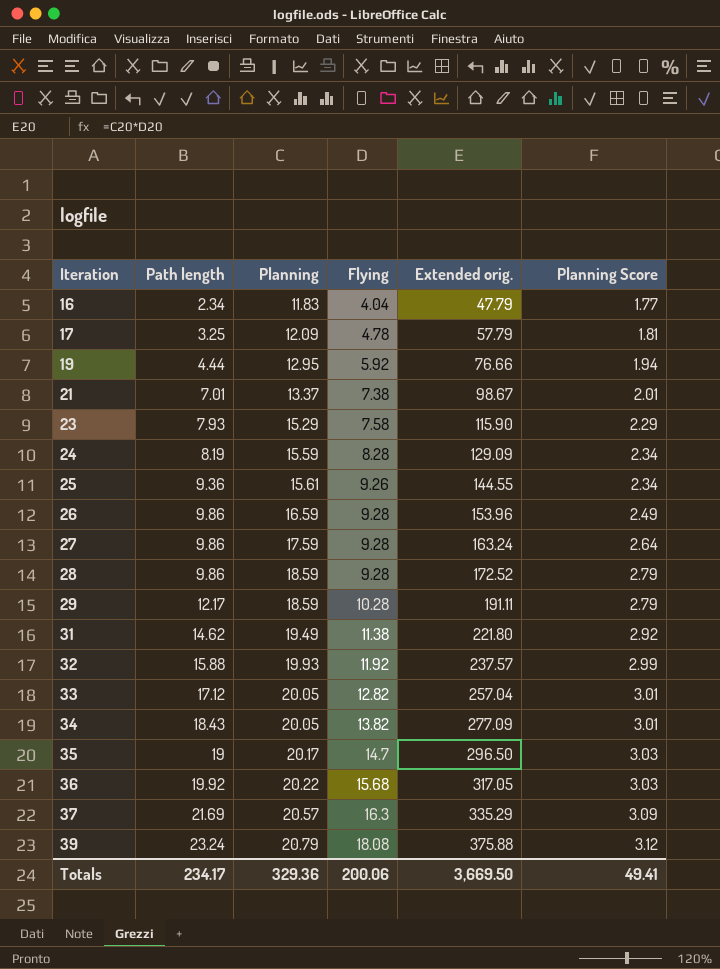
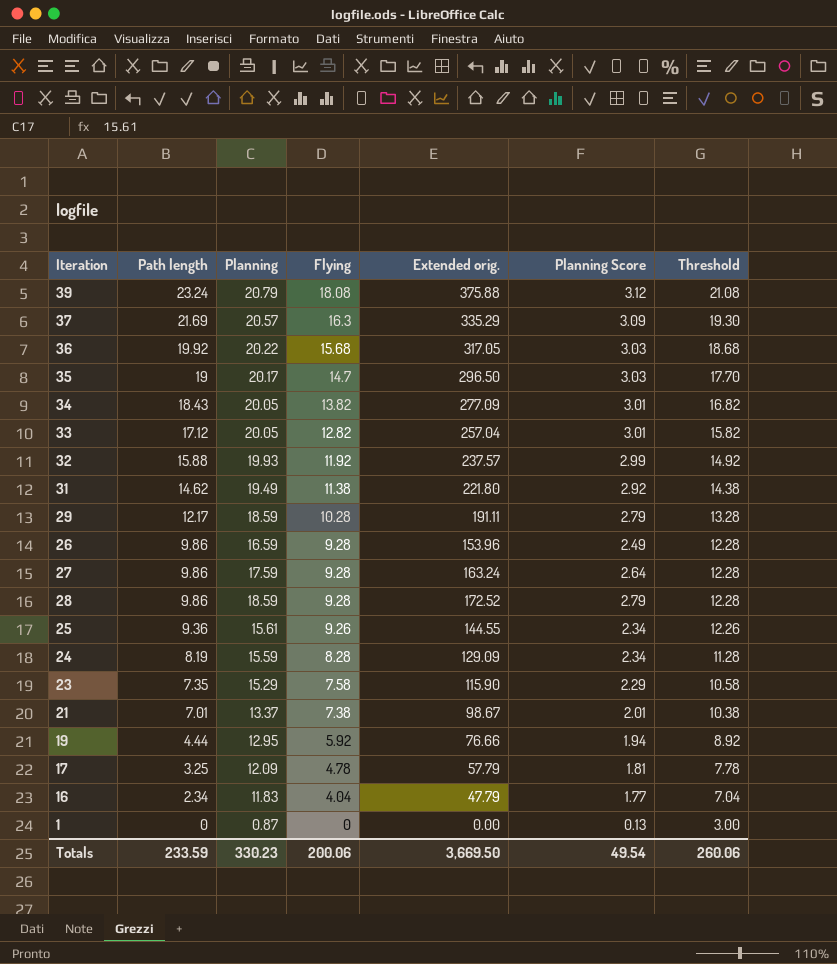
row order: Iteration ascending -> Path length descending
column Threshold | formula: none -> [Flying] + 3
23 | Path length: 7.93 -> 7.35
row 1: none -> 0 | 0.87 | 0 | 0.00 | 0.13 | 3.00
Totals | Path length: 234.17 -> 233.59
Totals | Planning: 329.36 -> 330.23
Totals | Planning Score: 49.41 -> 49.54

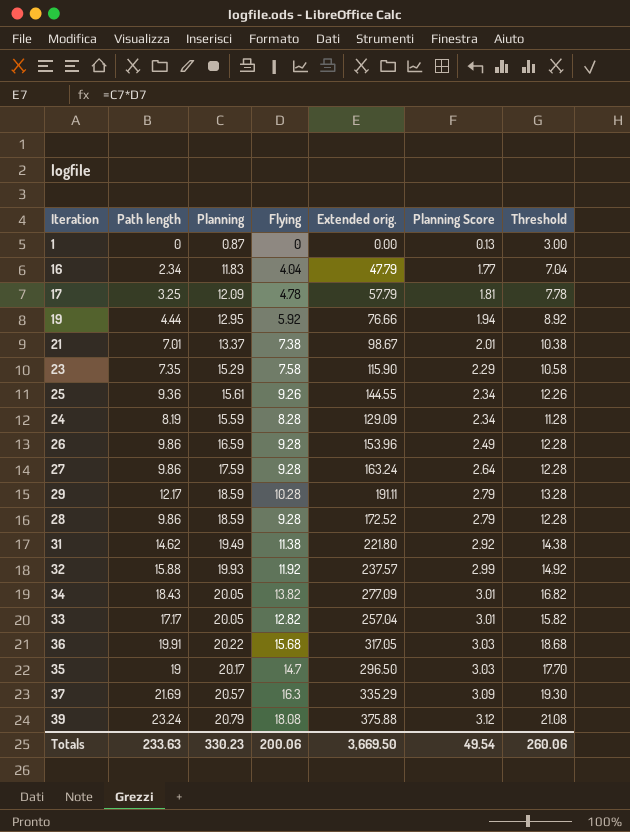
row order: Path length descending -> Planning Score ascending
33 | Path length: 17.12 -> 17.17
36 | Path length: 19.92 -> 19.91
Totals | Path length: 233.59 -> 233.63

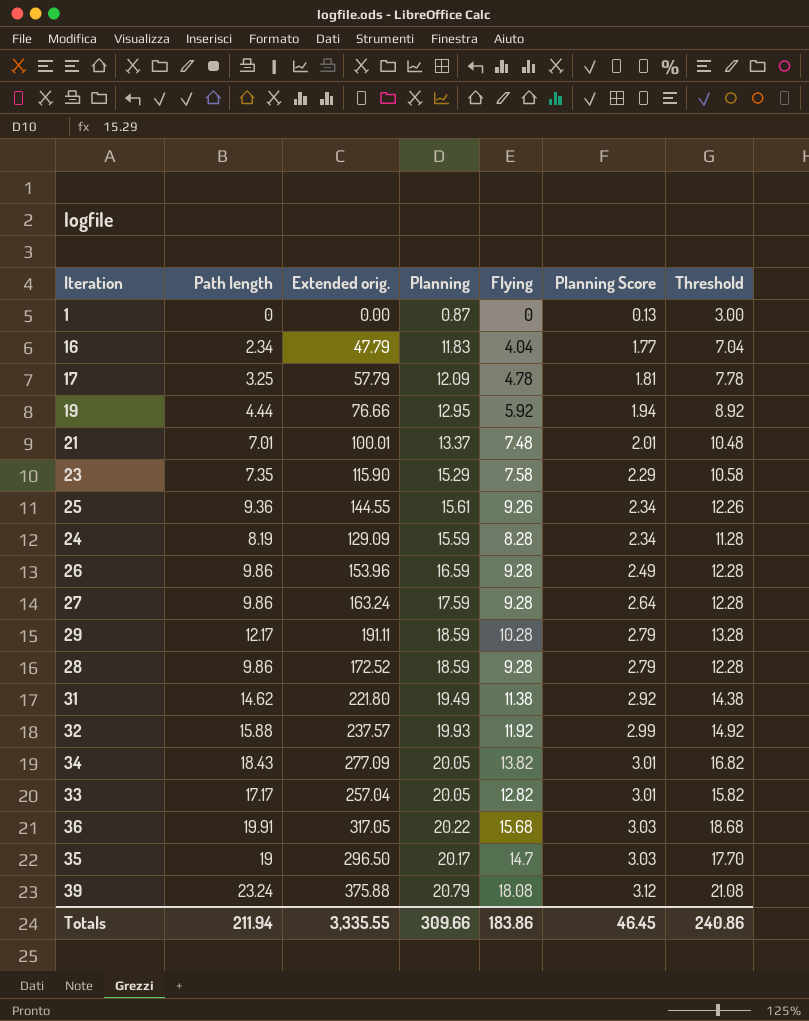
column Extended orig. | position: 5 -> 3
row 37: 21.69 | 20.57 | 16.3 | 335.29 | 3.09 | 19.30 -> none
21 | Extended orig.: 98.67 -> 100.01
21 | Flying: 7.38 -> 7.48
21 | Threshold: 10.38 -> 10.48
Totals | Path length: 233.63 -> 211.94
Totals | Extended orig.: 3,669.50 -> 3,335.55
Totals | Planning: 330.23 -> 309.66
Totals | Flying: 200.06 -> 183.86
Totals | Planning Score: 49.54 -> 46.45
Totals | Threshold: 260.06 -> 240.86

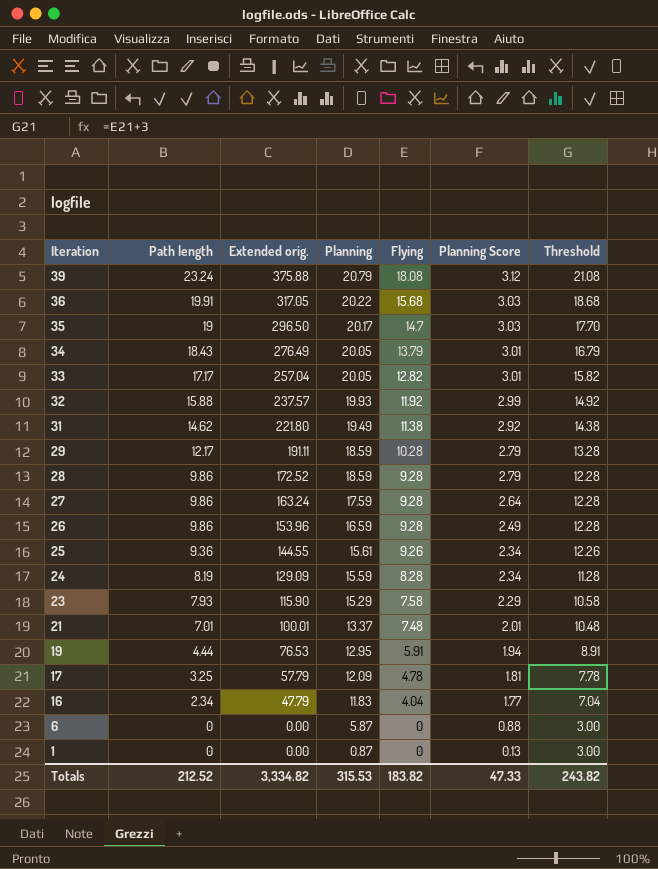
row order: Planning Score ascending -> Iteration descending
34 | Extended orig.: 277.09 -> 276.49
34 | Flying: 13.82 -> 13.79
34 | Threshold: 16.82 -> 16.79
23 | Path length: 7.35 -> 7.93
19 | Extended orig.: 76.66 -> 76.53
19 | Flying: 5.92 -> 5.91
19 | Threshold: 8.92 -> 8.91
row 6: none -> 0 | 0.00 | 5.87 | 0 | 0.88 | 3.00
Totals | Path length: 211.94 -> 212.52
Totals | Extended orig.: 3,335.55 -> 3,334.82
Totals | Planning: 309.66 -> 315.53
Totals | Flying: 183.86 -> 183.82
Totals | Planning Score: 46.45 -> 47.33
Totals | Threshold: 240.86 -> 243.82

